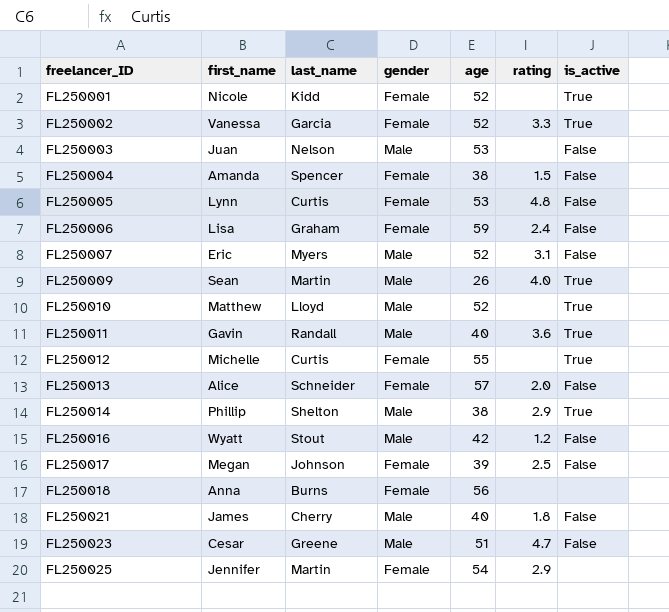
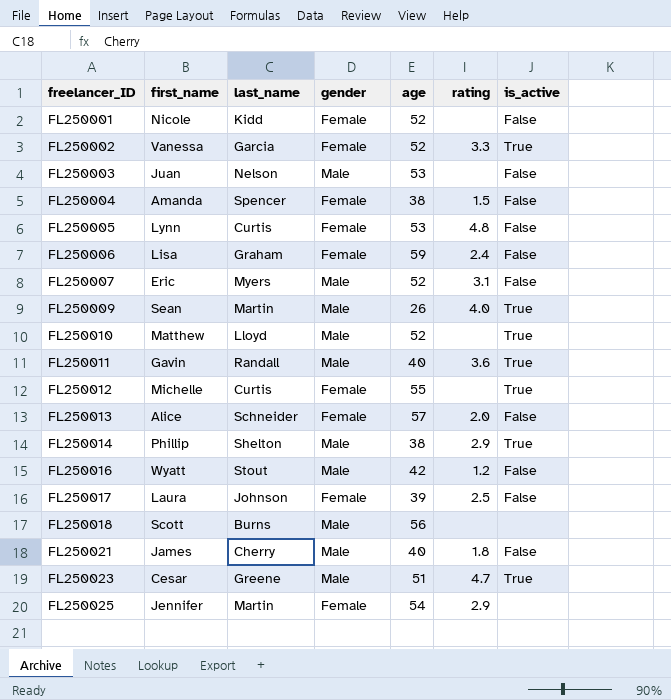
FL250001 | is_active: True -> False
FL250017 | first_name: Megan -> Laura
FL250018 | first_name: Anna -> Scott
FL250018 | gender: Female -> Male
FL250023 | is_active: False -> True

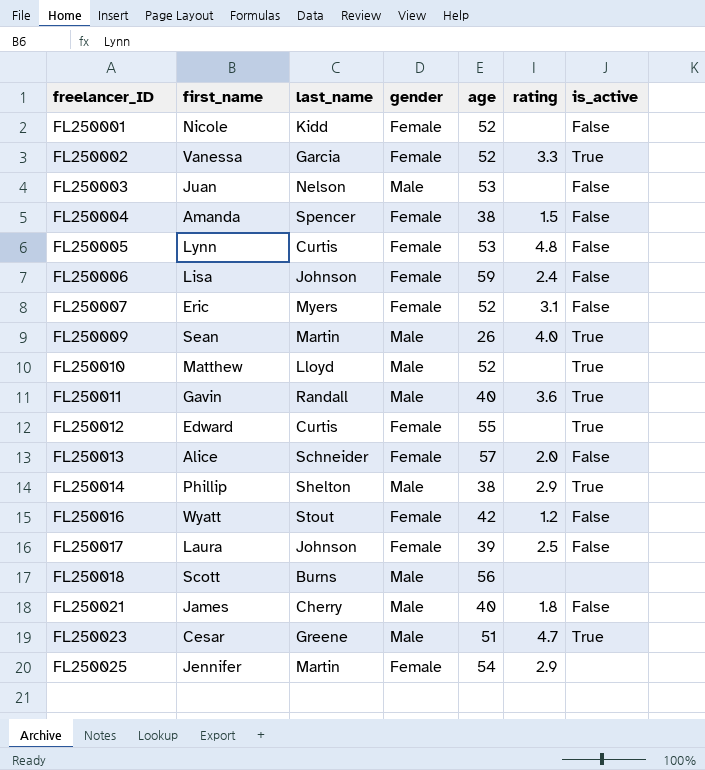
FL250006 | last_name: Graham -> Johnson
FL250007 | gender: Male -> Female
FL250012 | first_name: Michelle -> Edward
FL250016 | gender: Male -> Female

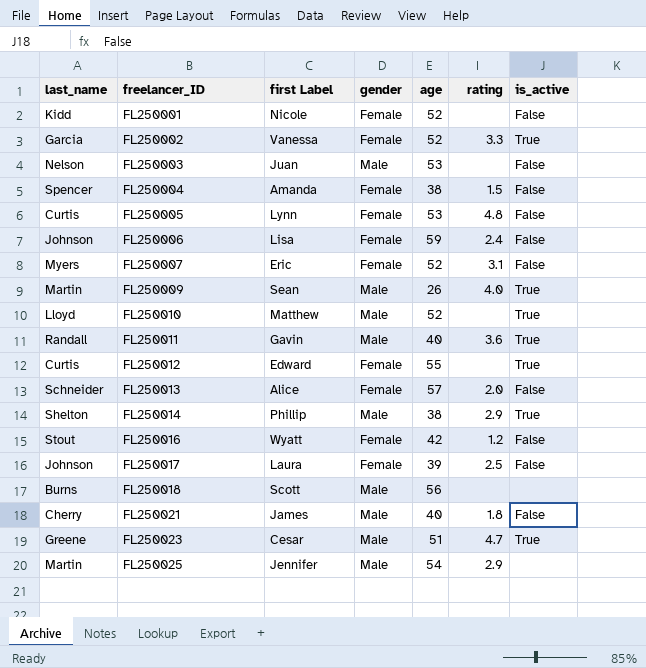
column last_name | position: 3 -> 1
column name: first_name -> first Label
FL250025 | gender: Female -> Male

